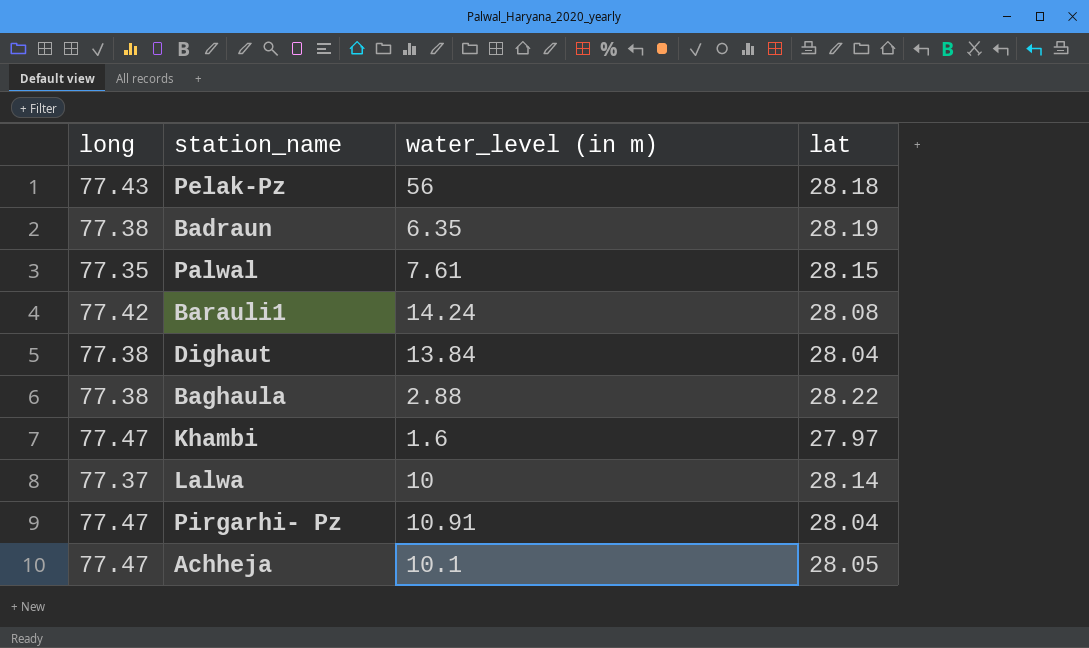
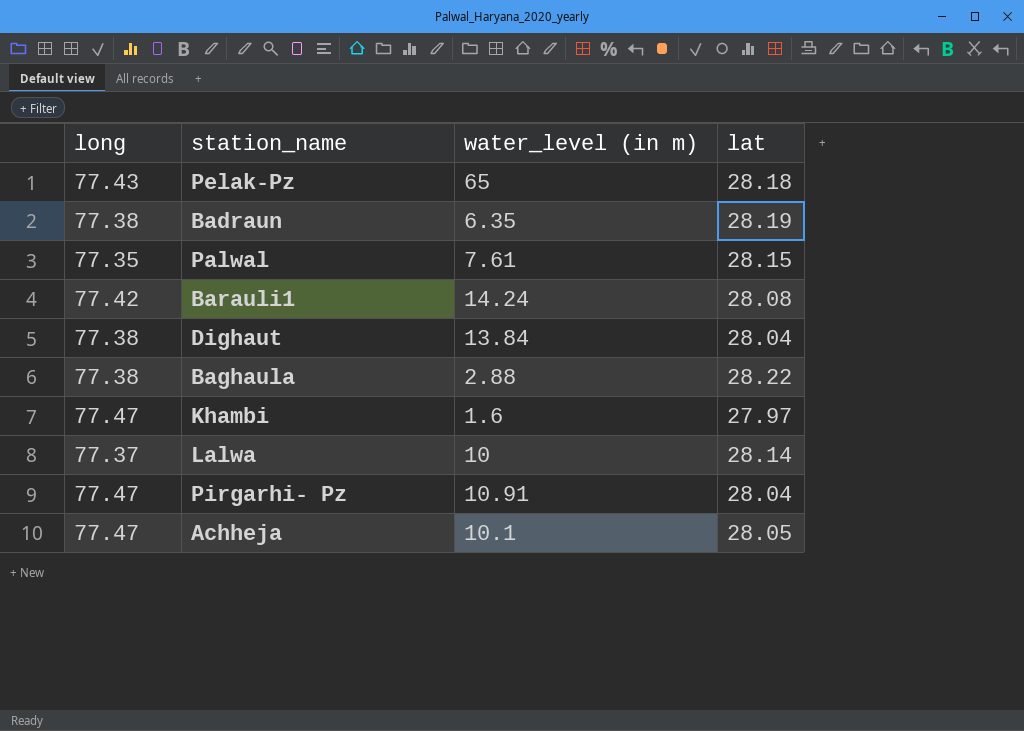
Pelak-Pz | water_level (in m): 56 -> 65

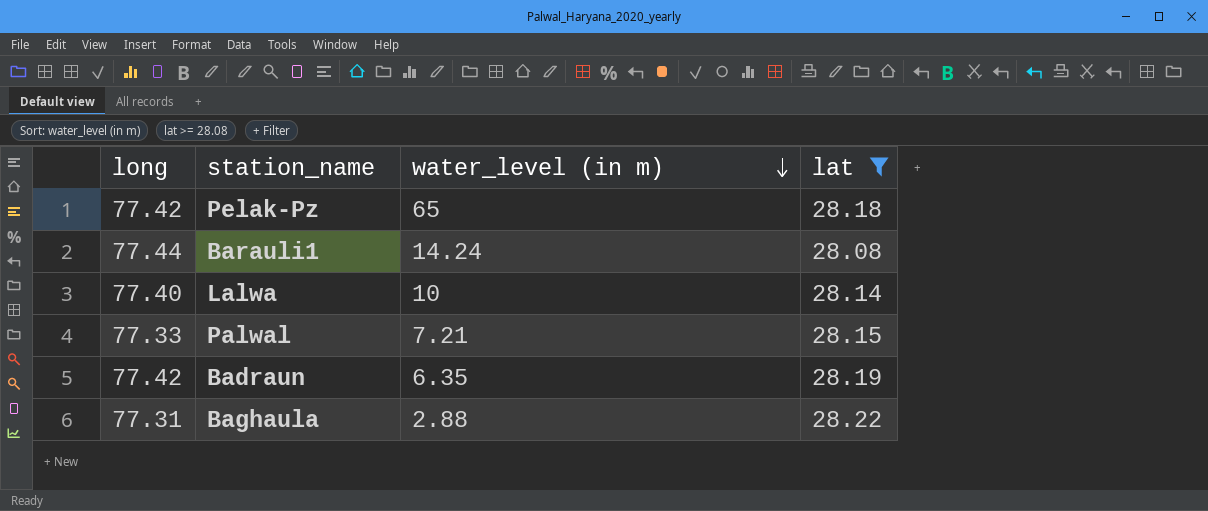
filter: none -> lat >= 28.08
row order: none -> water_level (in m) descending
Pelak-Pz | long: 77.43 -> 77.42
Barauli1 | long: 77.42 -> 77.44
Lalwa | long: 77.37 -> 77.40
Palwal | long: 77.35 -> 77.33
Palwal | water_level (in m): 7.61 -> 7.21
Badraun | long: 77.38 -> 77.42
Baghaula | long: 77.38 -> 77.31

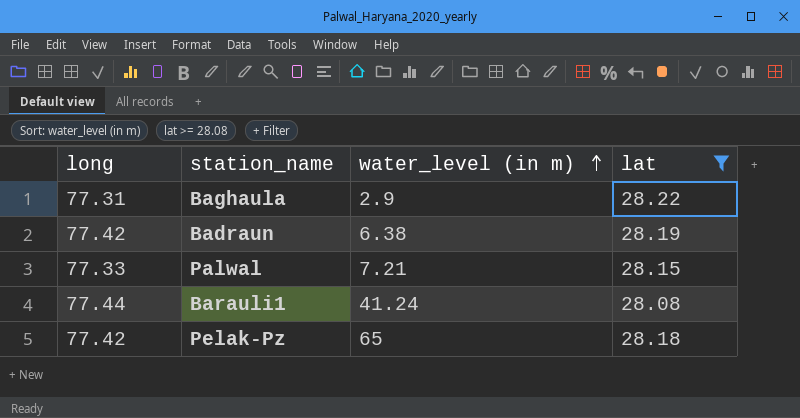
row order: water_level (in m) descending -> water_level (in m) ascending
row Lalwa: 77.40 | 10 | 28.14 -> none
Baghaula | water_level (in m): 2.88 -> 2.9
Badraun | water_level (in m): 6.35 -> 6.38
Barauli1 | water_level (in m): 14.24 -> 41.24

